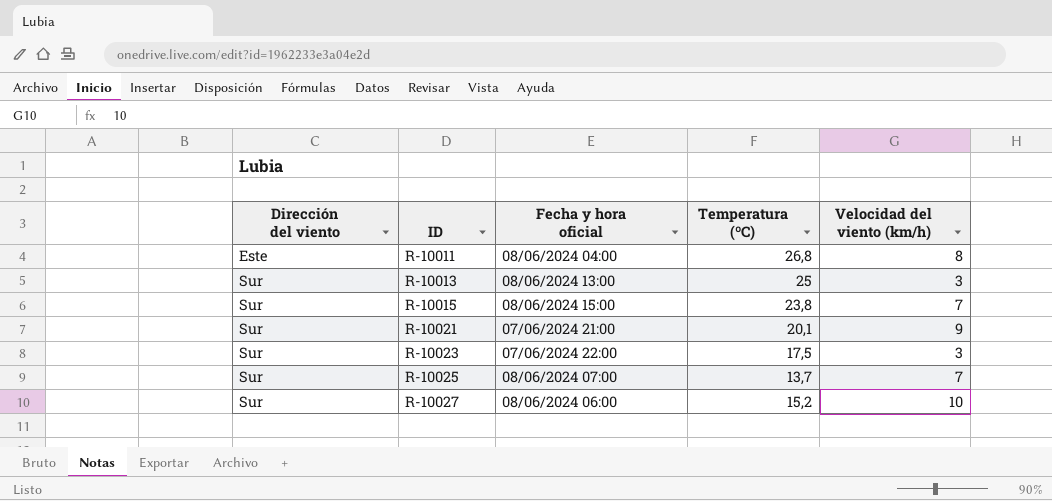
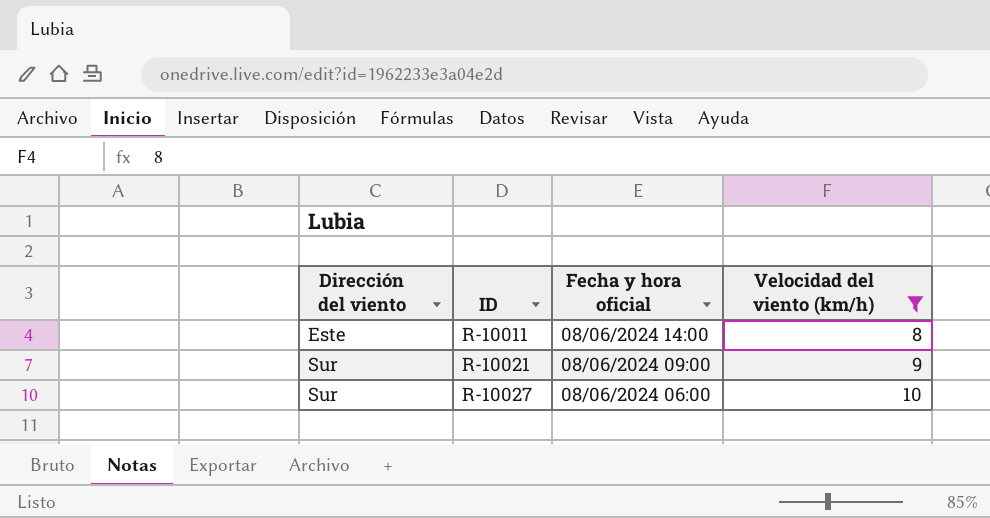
filter: none -> Velocidad del viento (km/h) >= 8
column Temperatura (ºC) | position: 4 -> none
R-10011 | Fecha y hora oficial: 08/06/2024 04:00 -> 08/06/2024 14:00
R-10021 | Fecha y hora oficial: 07/06/2024 21:00 -> 08/06/2024 09:00

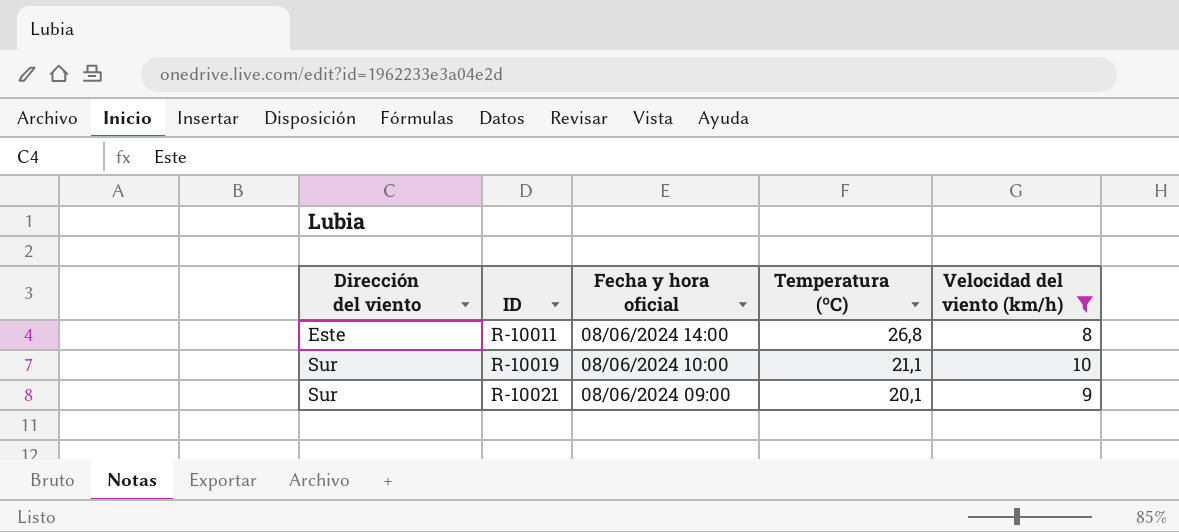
column Temperatura (ºC) | position: none -> 4
row R-10027: Sur | 08/06/2024 06:00 | 10 -> none
row R-10019: none -> Sur | 08/06/2024 10:00 | 21,1 | 10

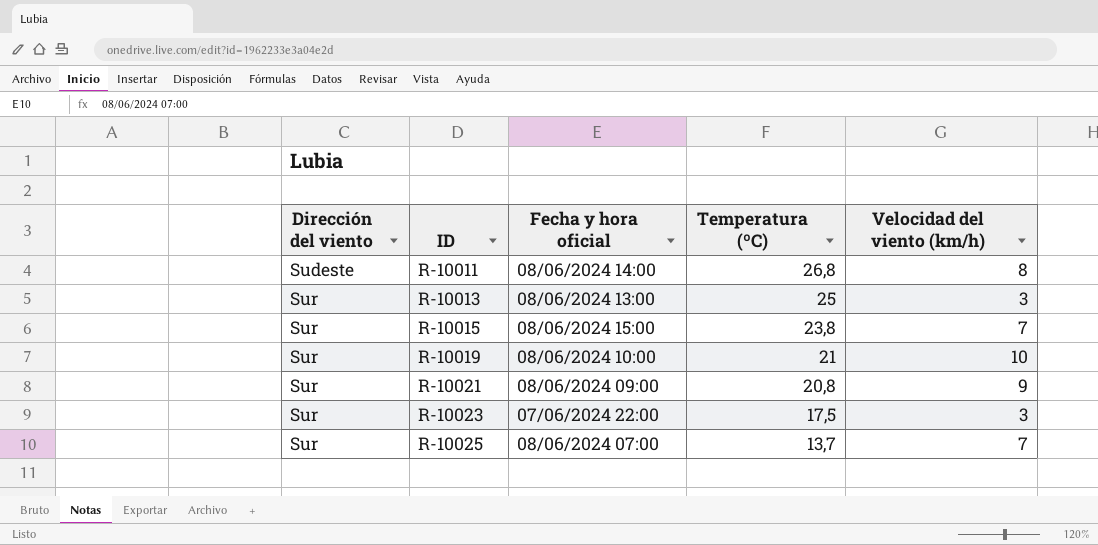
filter: Velocidad del viento (km/h) >= 8 -> none
R-10011 | Dirección del viento: Este -> Sudeste
R-10019 | Temperatura (ºC): 21,1 -> 21
R-10021 | Temperatura (ºC): 20,1 -> 20,8

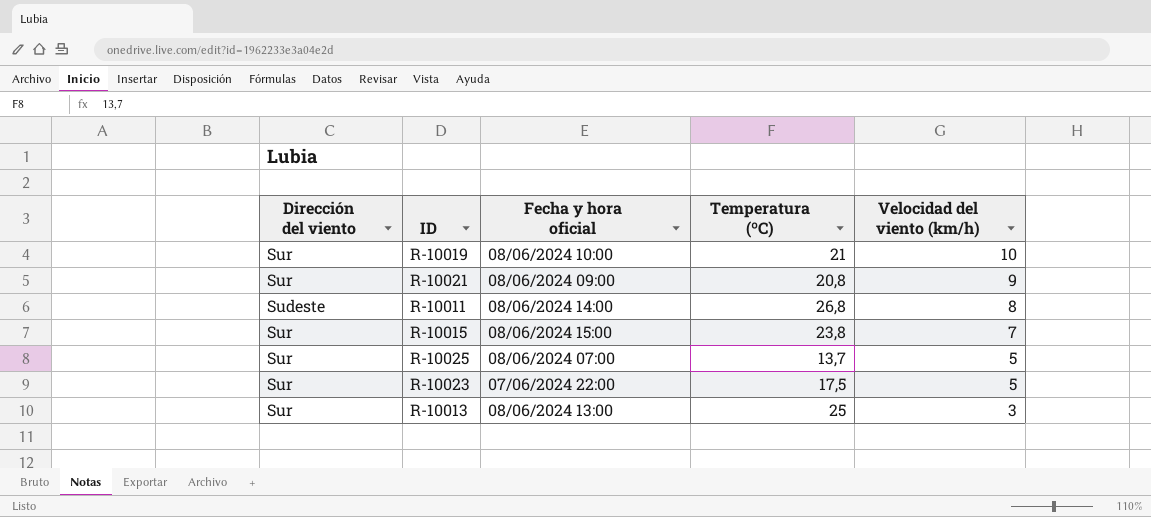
row order: Dirección del viento ascending -> Velocidad del viento (km/h) descending
R-10025 | Velocidad del viento (km/h): 7 -> 5
R-10023 | Velocidad del viento (km/h): 3 -> 5

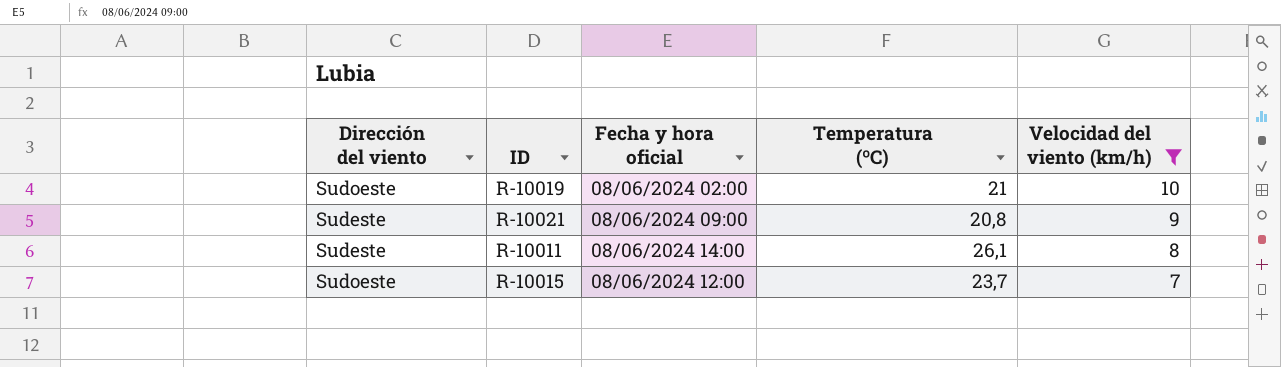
filter: none -> Velocidad del viento (km/h) >= 7
R-10019 | Dirección del viento: Sur -> Sudoeste
R-10019 | Fecha y hora oficial: 08/06/2024 10:00 -> 08/06/2024 02:00
R-10021 | Dirección del viento: Sur -> Sudeste
R-10011 | Temperatura (ºC): 26,8 -> 26,1
R-10015 | Dirección del viento: Sur -> Sudoeste
R-10015 | Fecha y hora oficial: 08/06/2024 15:00 -> 08/06/2024 12:00
R-10015 | Temperatura (ºC): 23,8 -> 23,7

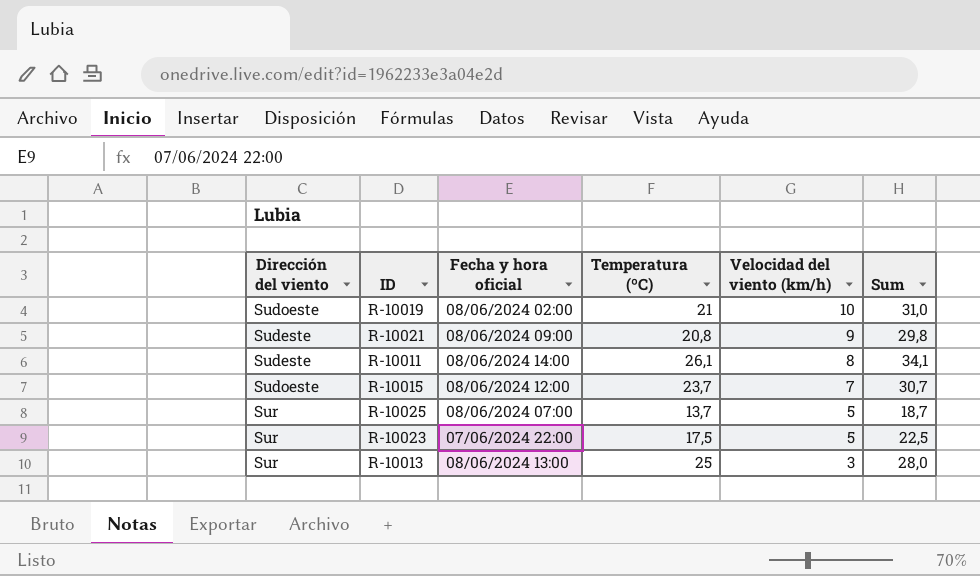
filter: Velocidad del viento (km/h) >= 7 -> none
column Sum | formula: none -> [Temperatura (ºC)] + [Velocidad del viento (km/h)]

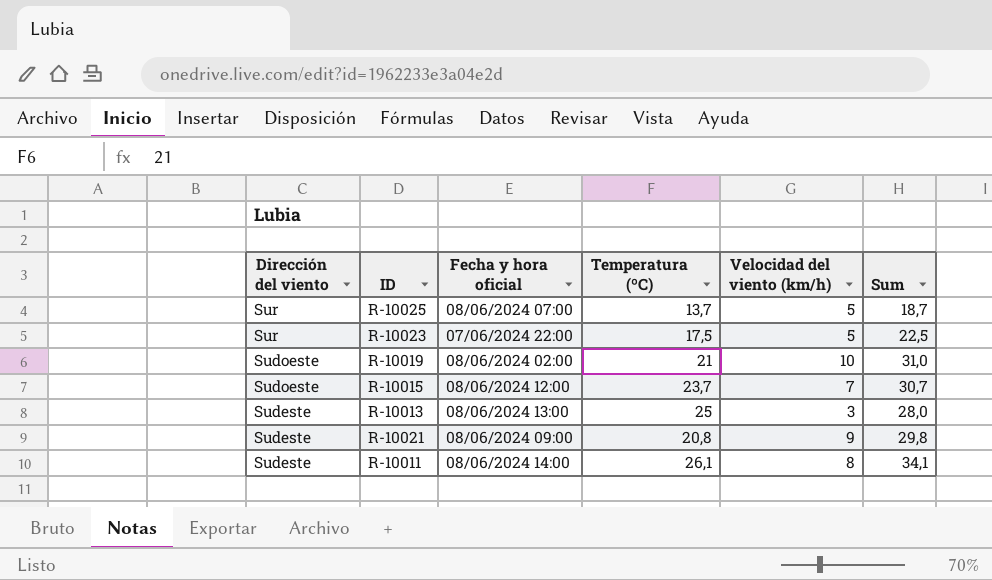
row order: Velocidad del viento (km/h) descending -> Dirección del viento descending
R-10013 | Dirección del viento: Sur -> Sudeste

